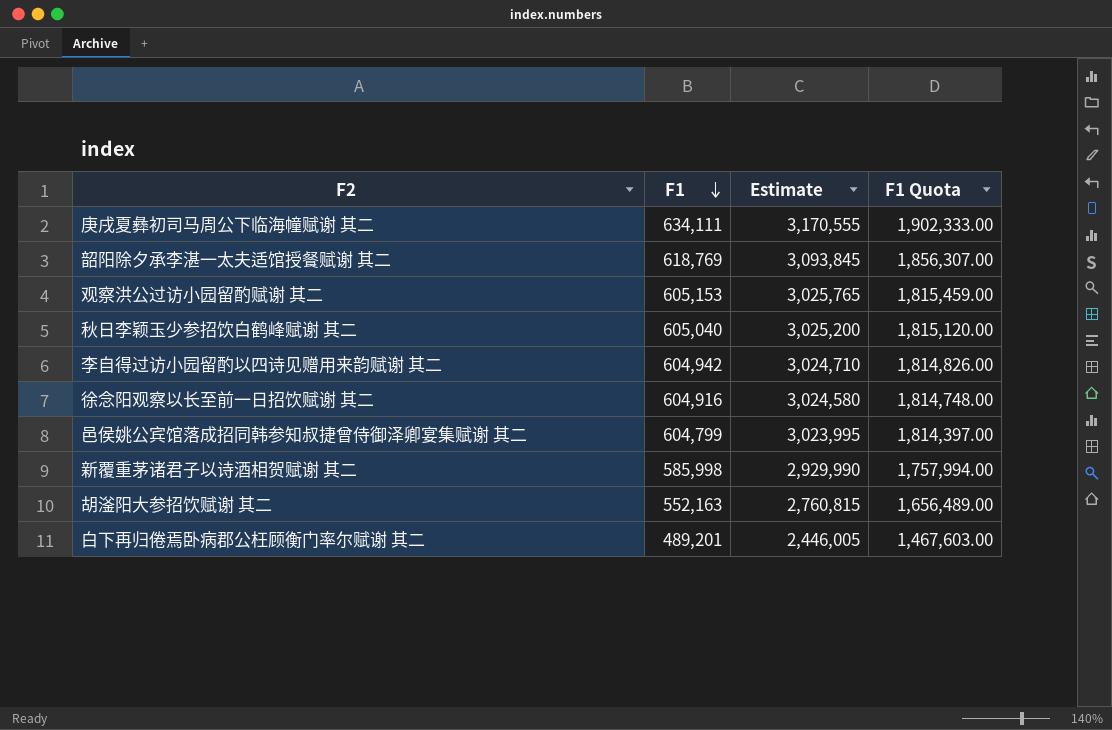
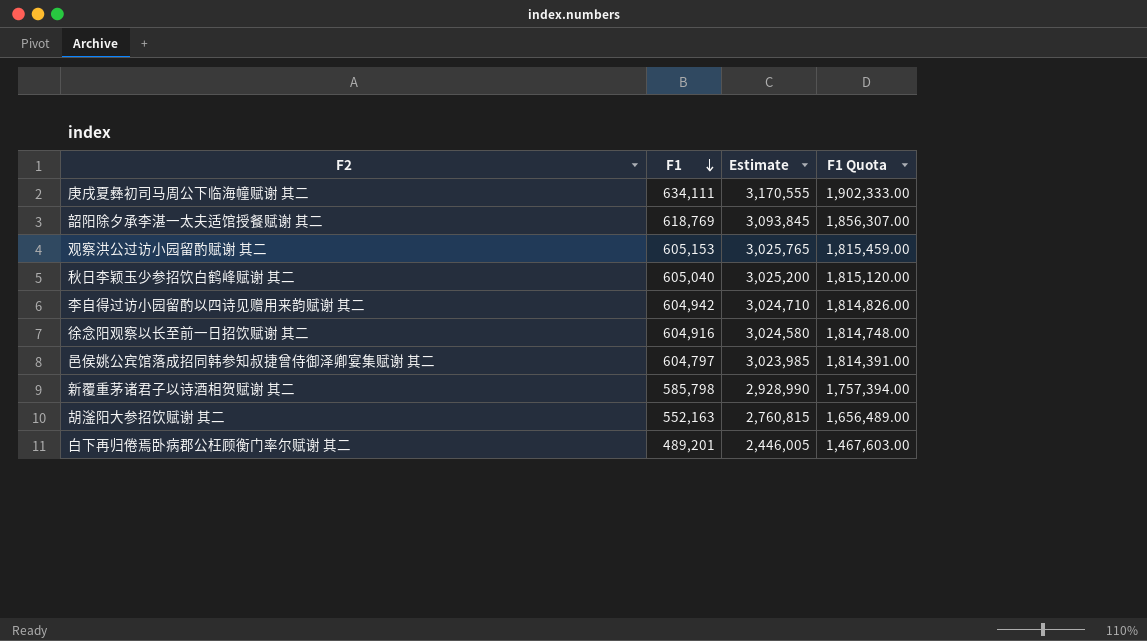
邑侯姚公宾馆落成招同韩参知叔捷曾侍御泽卿宴集赋谢 其二 | F1: 604,799 -> 604,797
邑侯姚公宾馆落成招同韩参知叔捷曾侍御泽卿宴集赋谢 其二 | Estimate: 3,023,995 -> 3,023,985
邑侯姚公宾馆落成招同韩参知叔捷曾侍御泽卿宴集赋谢 其二 | F1 Quota: 1,814,397.00 -> 1,814,391.00
新覆重茅诸君子以诗酒相贺赋谢 其二 | F1: 585,998 -> 585,798
新覆重茅诸君子以诗酒相贺赋谢 其二 | Estimate: 2,929,990 -> 2,928,990
新覆重茅诸君子以诗酒相贺赋谢 其二 | F1 Quota: 1,757,994.00 -> 1,757,394.00

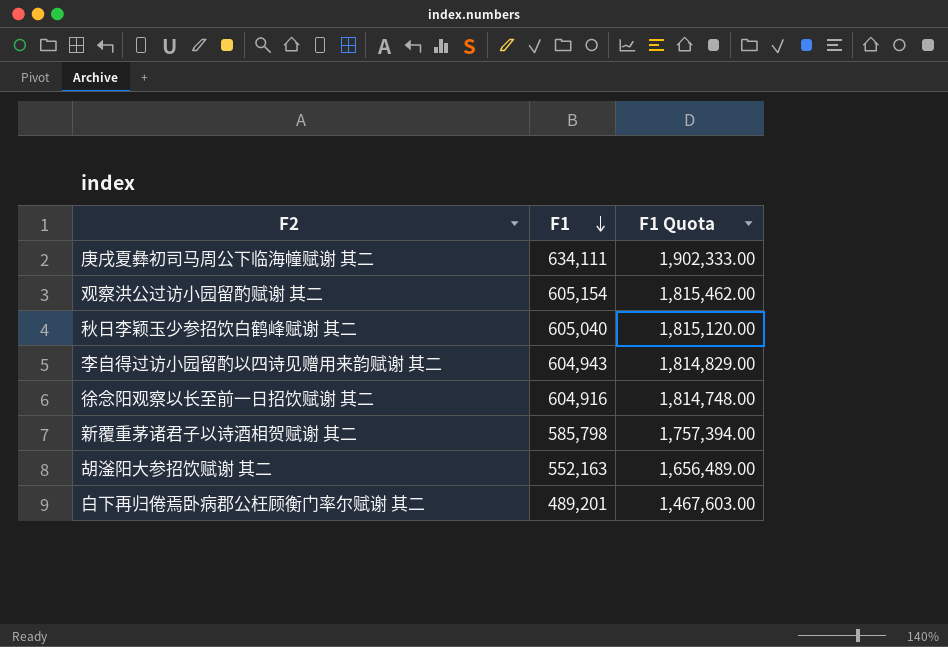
column Estimate | formula: [F1] * 5 -> none
row 韶阳除夕承李湛一太夫适馆授餐赋谢 其二: 618,769 | 3,093,845 | 1,856,307.00 -> none
row 邑侯姚公宾馆落成招同韩参知叔捷曾侍御泽卿宴集赋谢 其二: 604,797 | 3,023,985 | 1,814,391.00 -> none
观察洪公过访小园留酌赋谢 其二 | F1: 605,153 -> 605,154
观察洪公过访小园留酌赋谢 其二 | F1 Quota: 1,815,459.00 -> 1,815,462.00
李自得过访小园留酌以四诗见赠用来韵赋谢 其二 | F1: 604,942 -> 604,943
李自得过访小园留酌以四诗见赠用来韵赋谢 其二 | F1 Quota: 1,814,826.00 -> 1,814,829.00

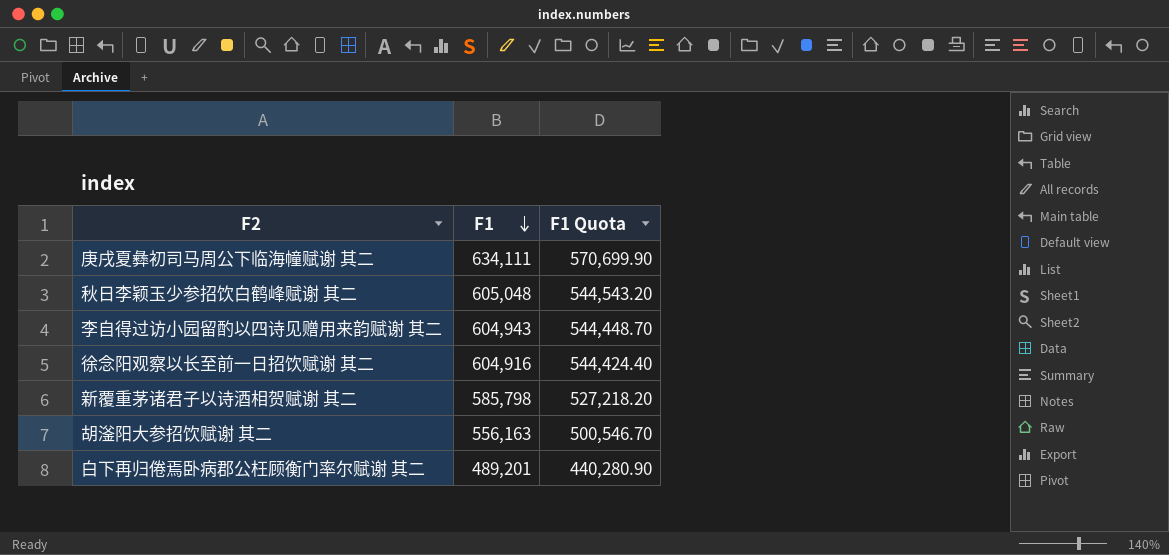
column F1 Quota | formula: [F1] * 3 -> [F1] * 0.9
row 观察洪公过访小园留酌赋谢 其二: 605,154 | 1,815,462.00 -> none
秋日李颖玉少参招饮白鹤峰赋谢 其二 | F1: 605,040 -> 605,048
胡滏阳大参招饮赋谢 其二 | F1: 552,163 -> 556,163

